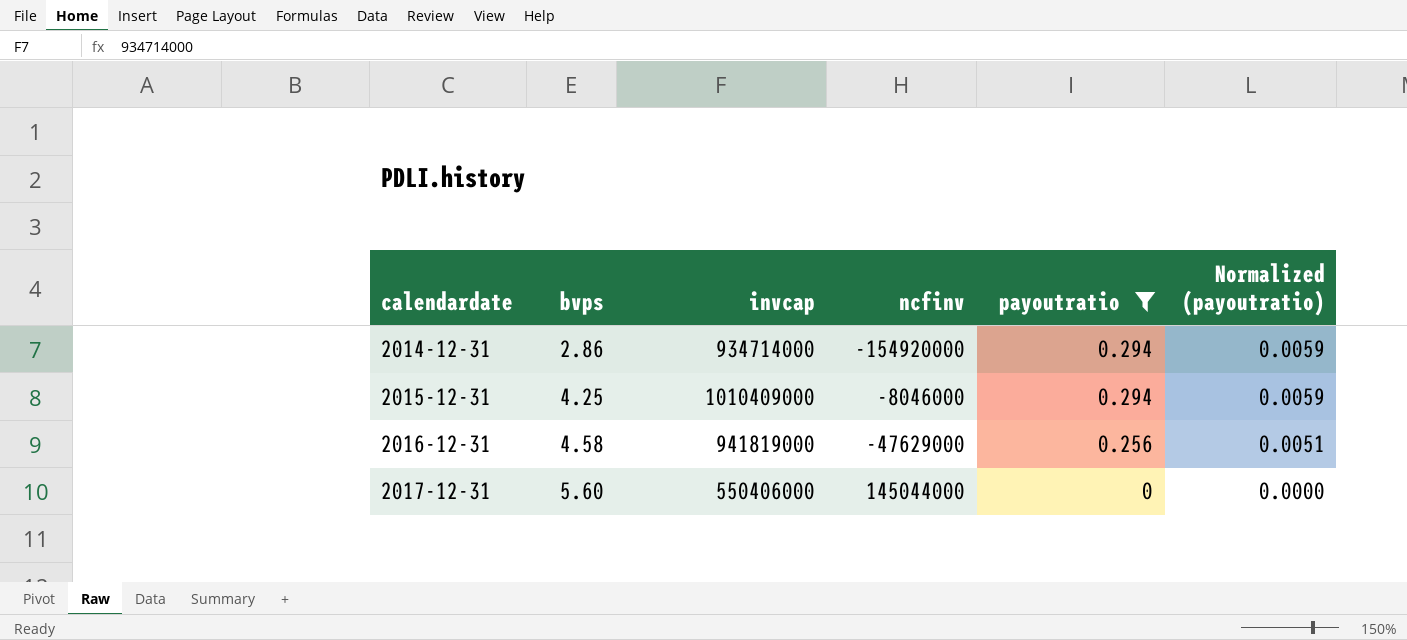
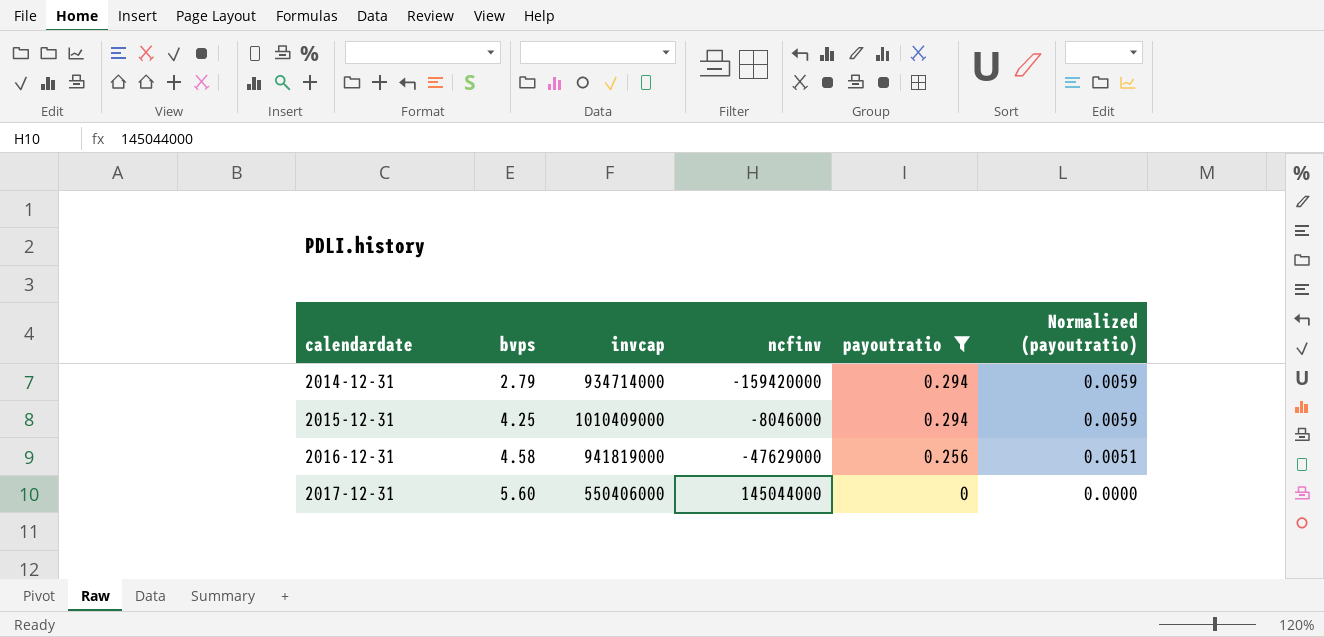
2014-12-31 | bvps: 2.86 -> 2.79
2014-12-31 | ncfinv: -154920000 -> -159420000

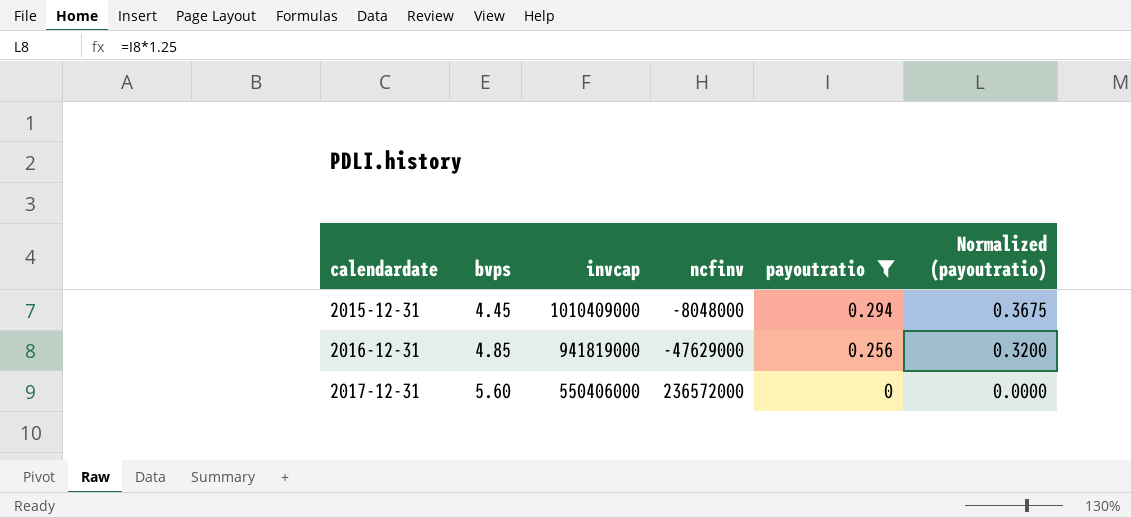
column Normalized (payoutratio) | formula: [payoutratio] * 0.02 -> [payoutratio] * 1.25
row 2014-12-31: 2.79 | 934714000 | -159420000 | 0.294 | 0.0059 -> none
2015-12-31 | bvps: 4.25 -> 4.45
2015-12-31 | ncfinv: -8046000 -> -8048000
2016-12-31 | bvps: 4.58 -> 4.85
2017-12-31 | ncfinv: 145044000 -> 236572000

